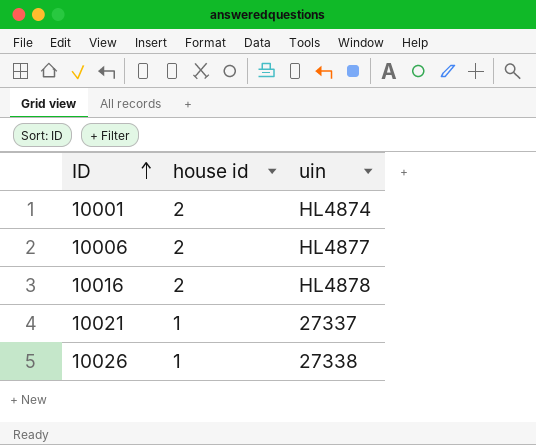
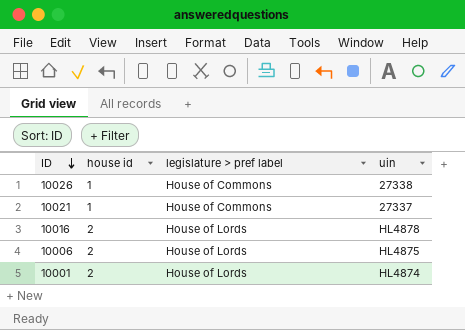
row order: ID ascending -> ID descending
column legislature > pref label | position: none -> 3
10006 | uin: HL4877 -> HL4875

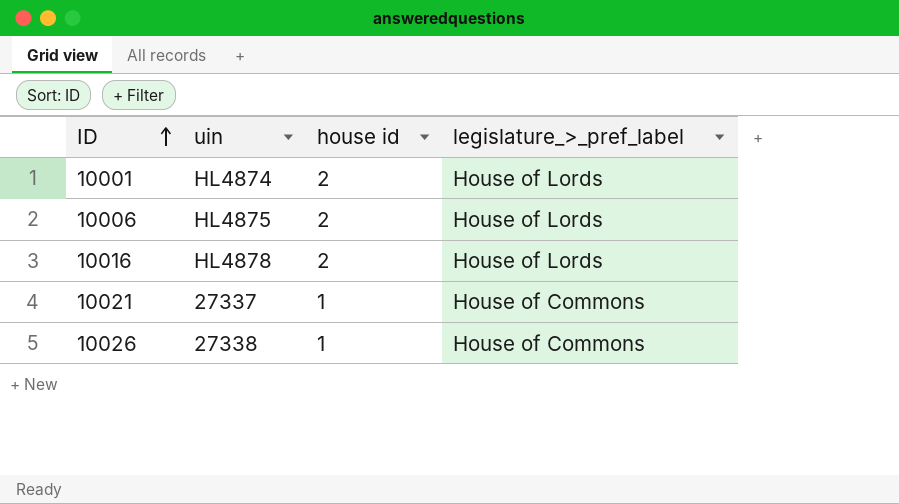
row order: ID descending -> ID ascending
column uin | position: 4 -> 2
column name: legislature > pref label -> legislature_>_pref_label

